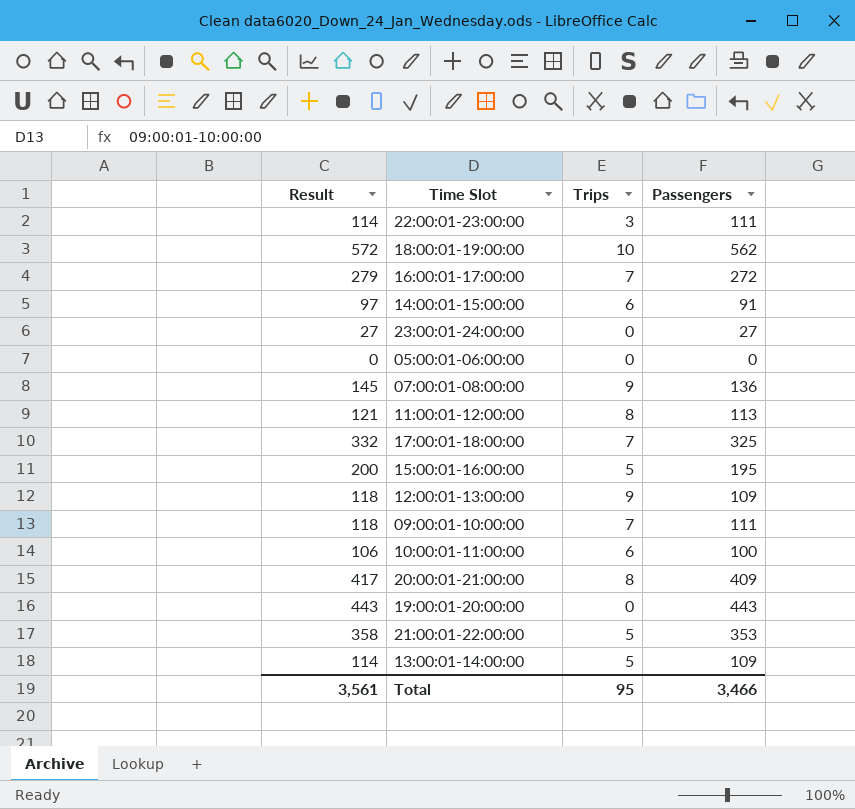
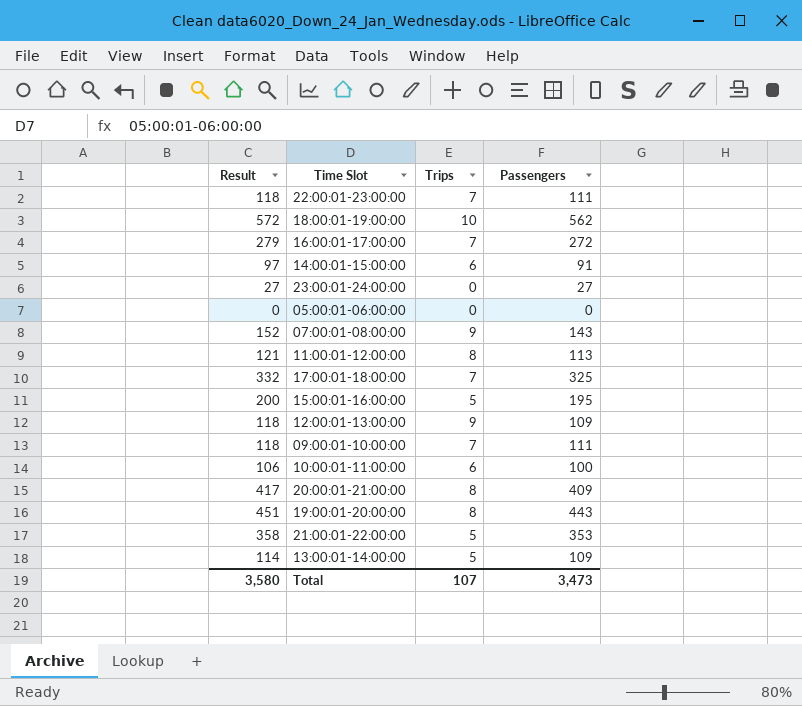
22:00:01-23:00:00 | Result: 114 -> 118
22:00:01-23:00:00 | Trips: 3 -> 7
07:00:01-08:00:00 | Result: 145 -> 152
07:00:01-08:00:00 | Passengers: 136 -> 143
19:00:01-20:00:00 | Result: 443 -> 451
19:00:01-20:00:00 | Trips: 0 -> 8
Total | Result: 3,561 -> 3,580
Total | Trips: 95 -> 107
Total | Passengers: 3,466 -> 3,473

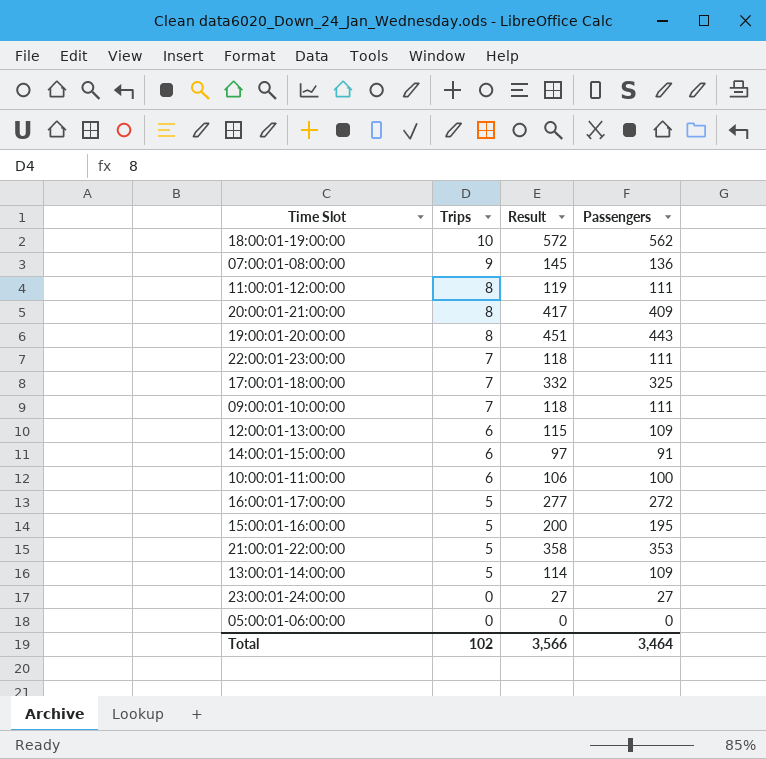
row order: none -> Trips descending
column Result | position: 1 -> 3
07:00:01-08:00:00 | Result: 152 -> 145
07:00:01-08:00:00 | Passengers: 143 -> 136
11:00:01-12:00:00 | Result: 121 -> 119
11:00:01-12:00:00 | Passengers: 113 -> 111
12:00:01-13:00:00 | Trips: 9 -> 6
12:00:01-13:00:00 | Result: 118 -> 115
16:00:01-17:00:00 | Trips: 7 -> 5
16:00:01-17:00:00 | Result: 279 -> 277
Total | Trips: 107 -> 102
Total | Result: 3,580 -> 3,566
Total | Passengers: 3,473 -> 3,464

